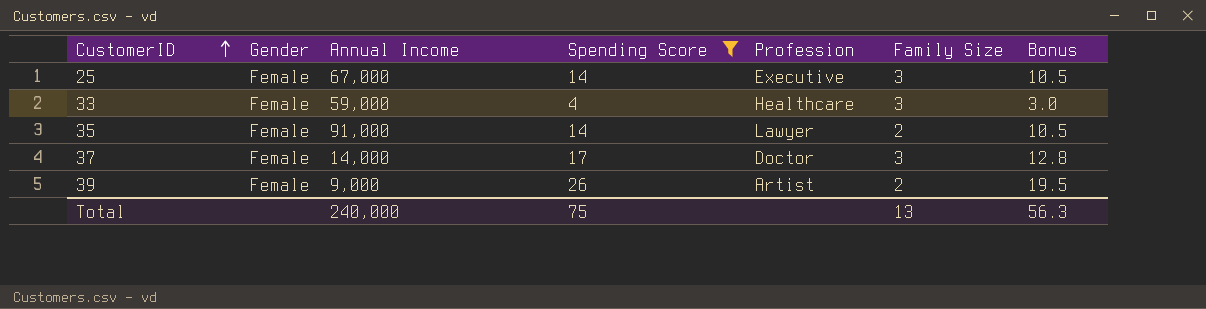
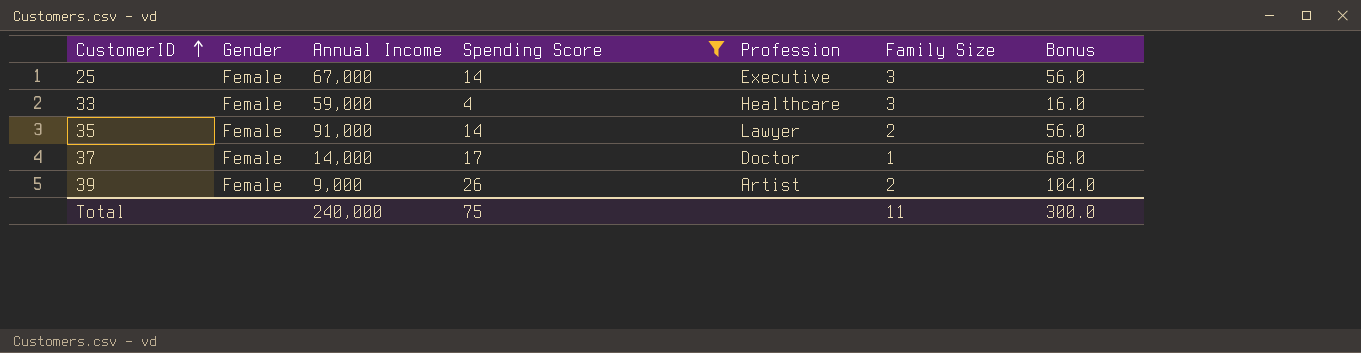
column Bonus | formula: [Spending Score] * 0.75 -> [Spending Score] * 4
37 | Family Size: 3 -> 1
Total | Family Size: 13 -> 11
Total | Bonus: 56.3 -> 300.0

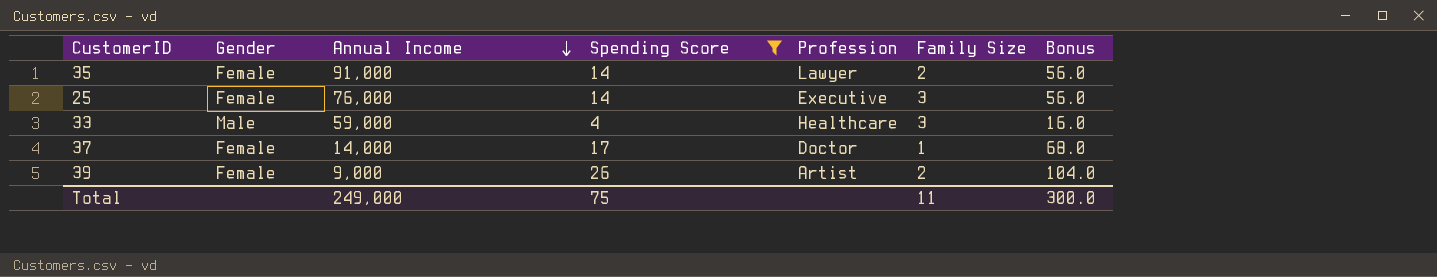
row order: CustomerID ascending -> Annual Income descending
25 | Annual Income: 67,000 -> 76,000
33 | Gender: Female -> Male
Total | Annual Income: 240,000 -> 249,000

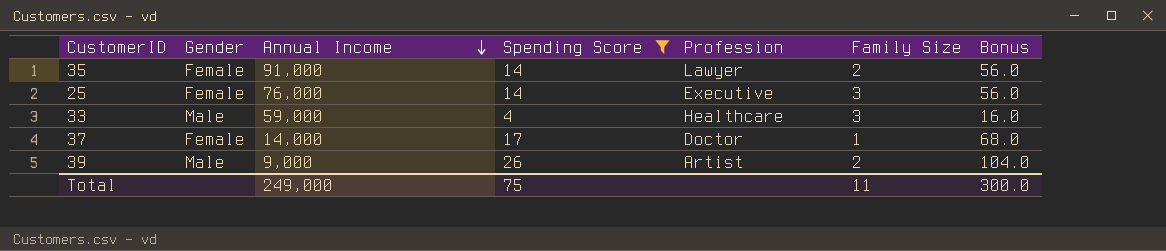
39 | Gender: Female -> Male

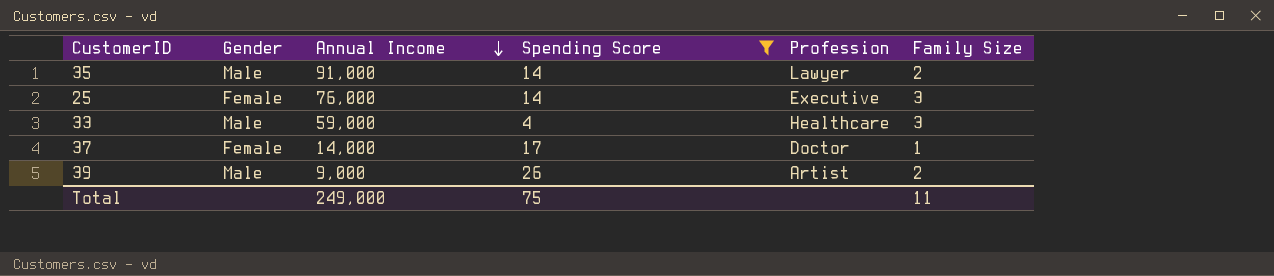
column Bonus | formula: [Spending Score] * 4 -> none
35 | Gender: Female -> Male

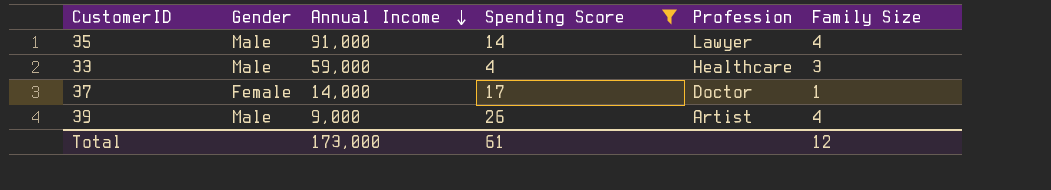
row 25: Female | 76,000 | 14 | Executive | 3 -> none
35 | Family Size: 2 -> 4
39 | Family Size: 2 -> 4
Total | Annual Income: 249,000 -> 173,000
Total | Spending Score: 75 -> 61
Total | Family Size: 11 -> 12

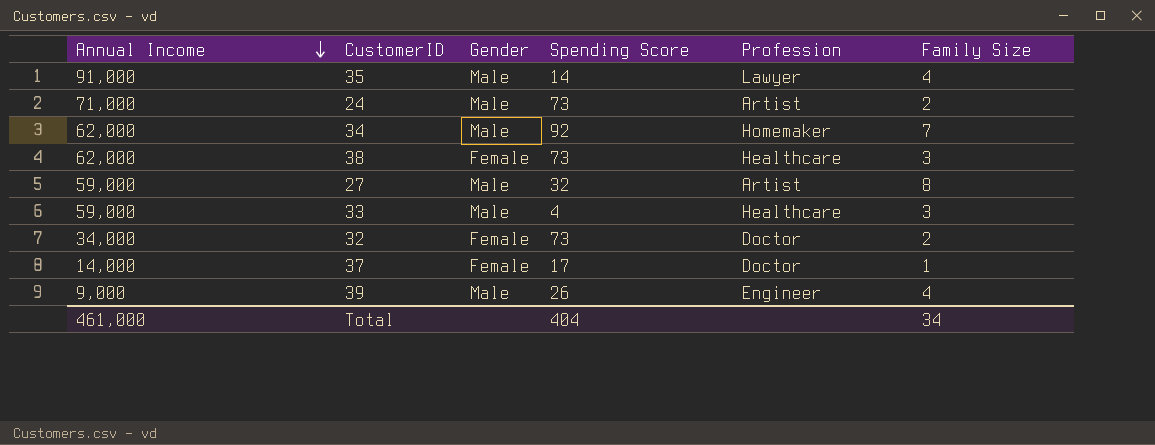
filter: Spending Score <= 26 -> none
column Annual Income | position: 3 -> 1
39 | Profession: Artist -> Engineer
Total | Annual Income: 173,000 -> 461,000
Total | Spending Score: 61 -> 404
Total | Family Size: 12 -> 34

